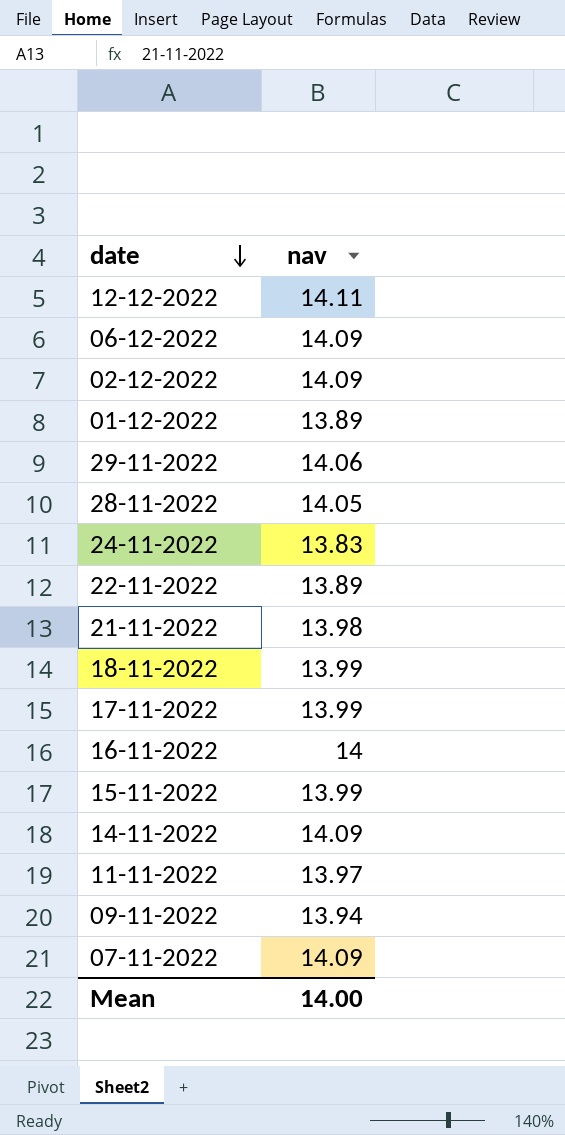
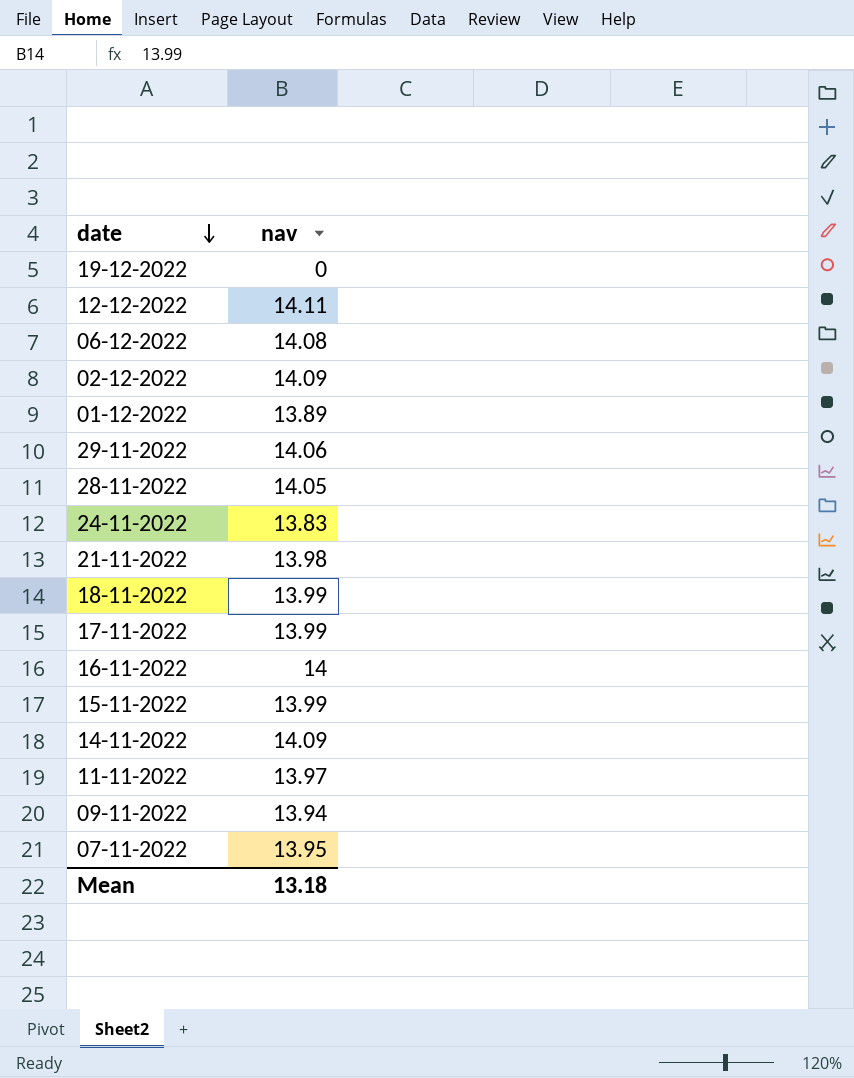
row 22-11-2022: 13.89 -> none
row 19-12-2022: none -> 0
06-12-2022 | nav: 14.09 -> 14.08
07-11-2022 | nav: 14.09 -> 13.95
Mean | nav: 14.00 -> 13.18

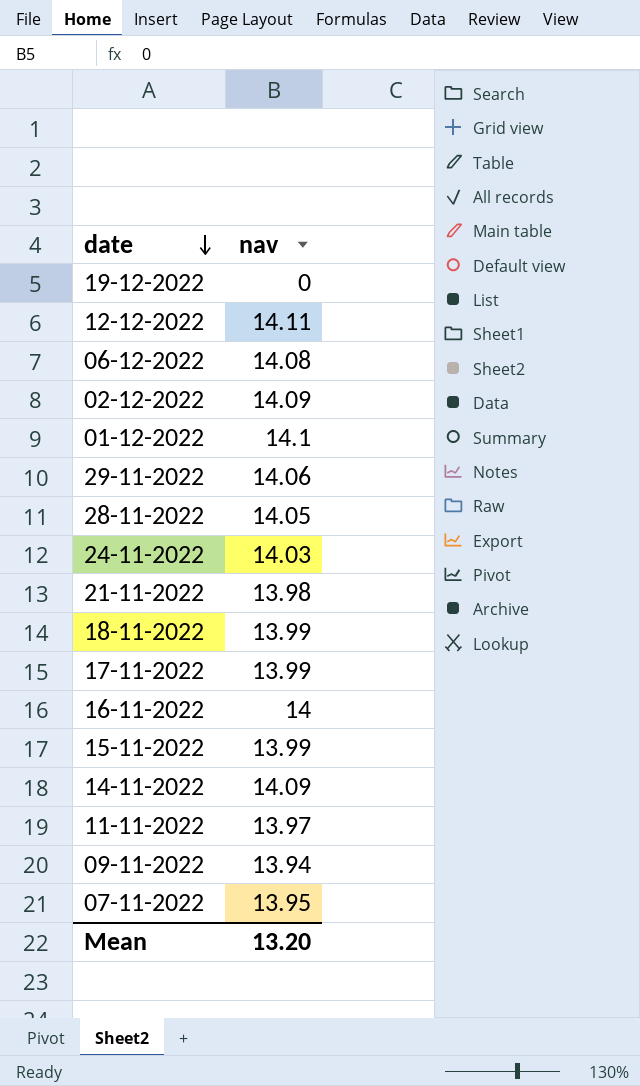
01-12-2022 | nav: 13.89 -> 14.1
24-11-2022 | nav: 13.83 -> 14.03
Mean | nav: 13.18 -> 13.20

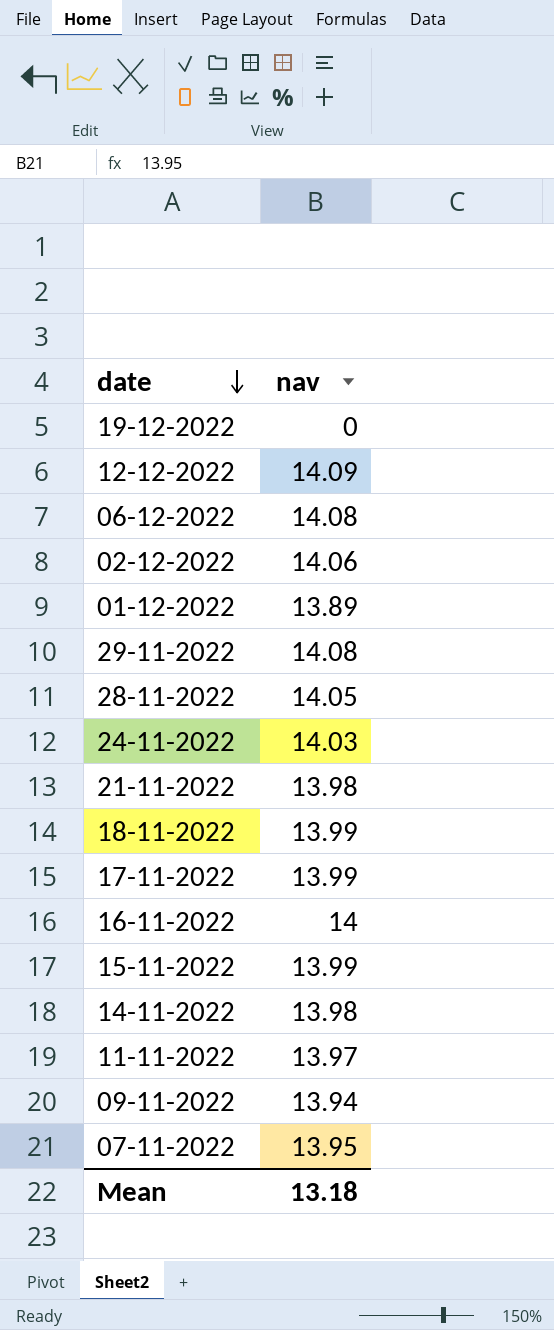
12-12-2022 | nav: 14.11 -> 14.09
02-12-2022 | nav: 14.09 -> 14.06
01-12-2022 | nav: 14.1 -> 13.89
29-11-2022 | nav: 14.06 -> 14.08
14-11-2022 | nav: 14.09 -> 13.98
Mean | nav: 13.20 -> 13.18

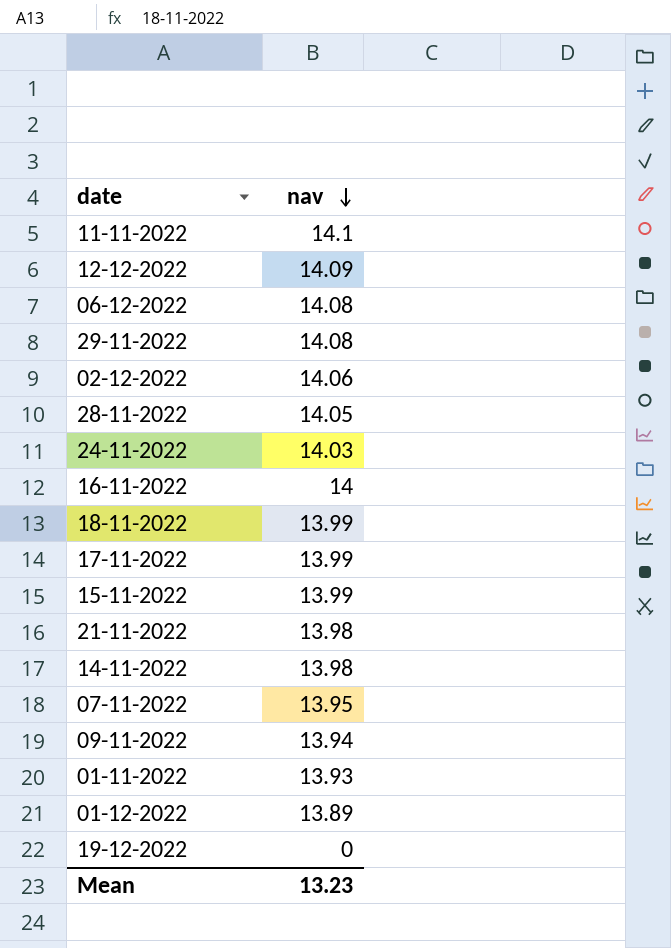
row order: date descending -> nav descending
11-11-2022 | nav: 13.97 -> 14.1
row 01-11-2022: none -> 13.93
Mean | nav: 13.18 -> 13.23

